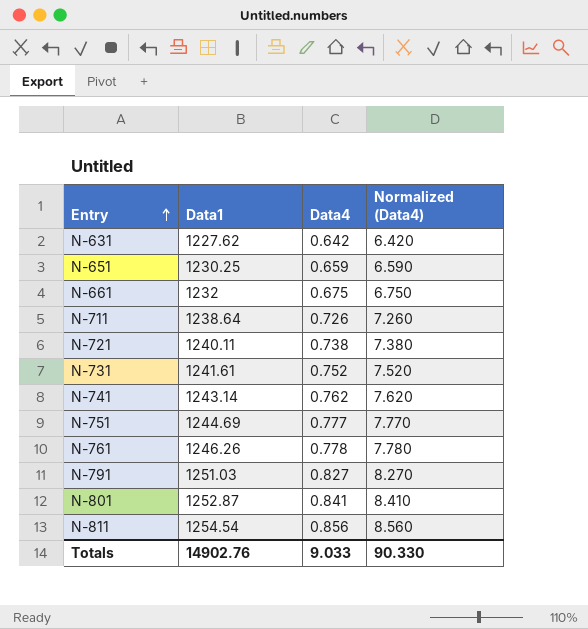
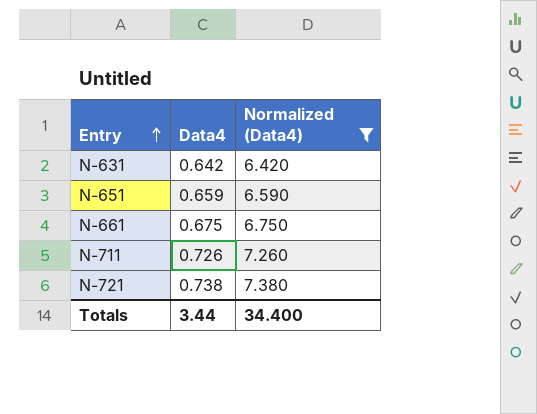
filter: none -> Normalized (Data4) <= 7.380
column Data1 | position: 2 -> none
Totals | Data4: 9.033 -> 3.44
Totals | Normalized (Data4): 90.330 -> 34.400

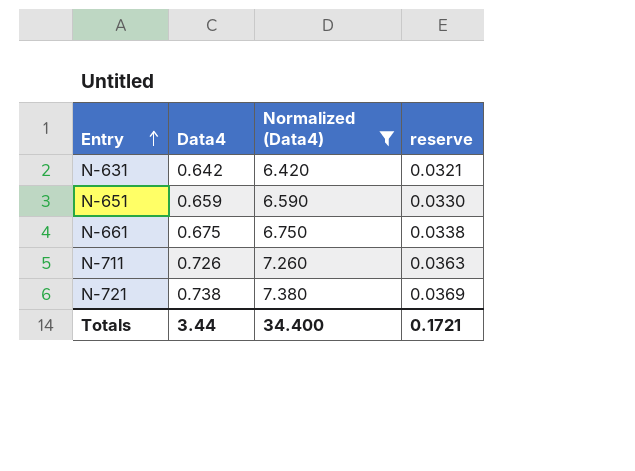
column reserve | formula: none -> [Data4] * 0.05

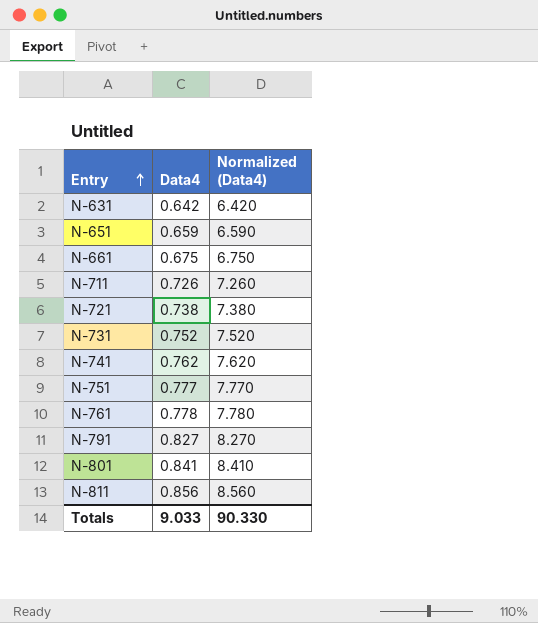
filter: Normalized (Data4) <= 7.380 -> none
column reserve | formula: [Data4] * 0.05 -> none
Totals | Data4: 3.44 -> 9.033
Totals | Normalized (Data4): 34.400 -> 90.330

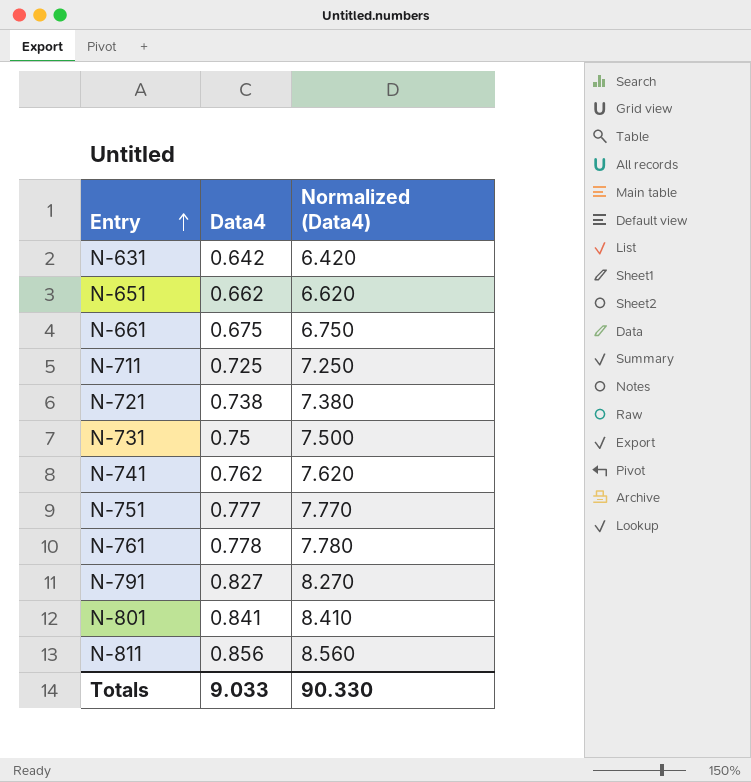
N-651 | Data4: 0.659 -> 0.662
N-651 | Normalized (Data4): 6.590 -> 6.620
N-711 | Data4: 0.726 -> 0.725
N-711 | Normalized (Data4): 7.260 -> 7.250
N-731 | Data4: 0.752 -> 0.75
N-731 | Normalized (Data4): 7.520 -> 7.500

